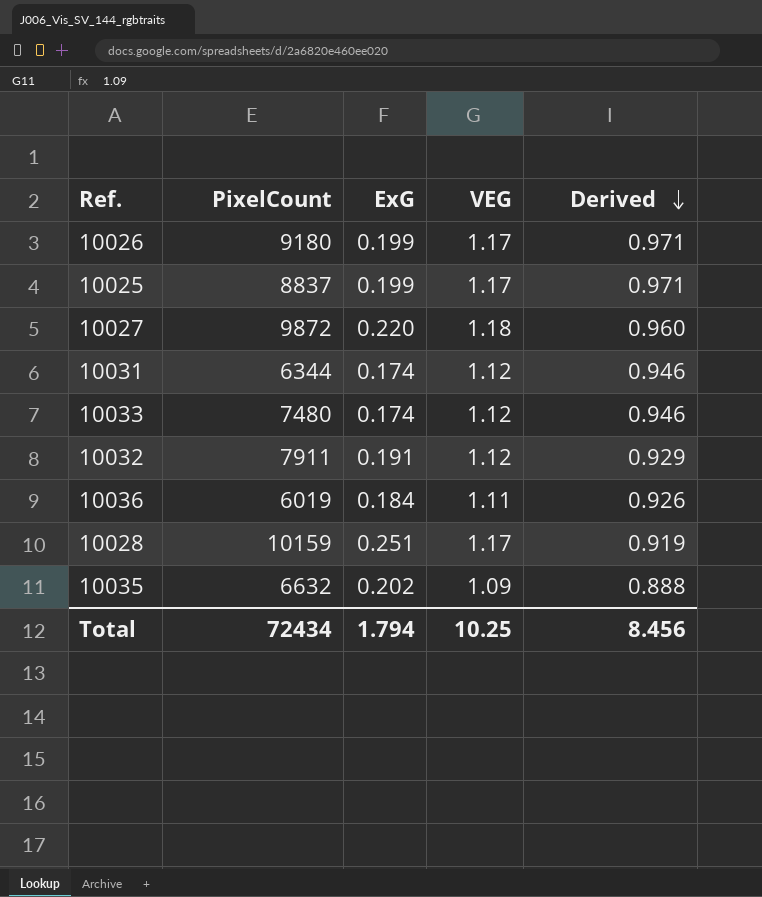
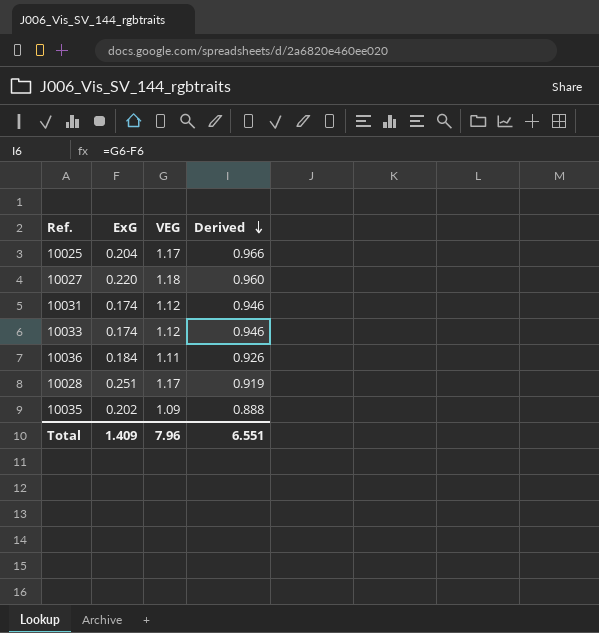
column PixelCount | position: 2 -> none
row 10026: 9180 | 0.199 | 1.17 | 0.971 -> none
row 10032: 7911 | 0.191 | 1.12 | 0.929 -> none
10025 | ExG: 0.199 -> 0.204
10025 | Derived: 0.971 -> 0.966
Total | ExG: 1.794 -> 1.409
Total | VEG: 10.25 -> 7.96
Total | Derived: 8.456 -> 6.551

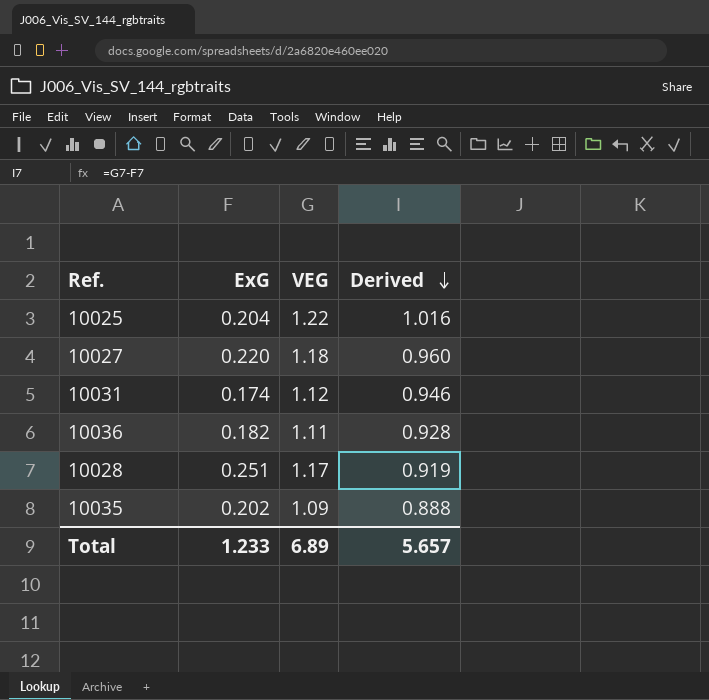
row 10033: 0.174 | 1.12 | 0.946 -> none
10025 | VEG: 1.17 -> 1.22
10025 | Derived: 0.966 -> 1.016
10036 | ExG: 0.184 -> 0.182
10036 | Derived: 0.926 -> 0.928
Total | ExG: 1.409 -> 1.233
Total | VEG: 7.96 -> 6.89
Total | Derived: 6.551 -> 5.657

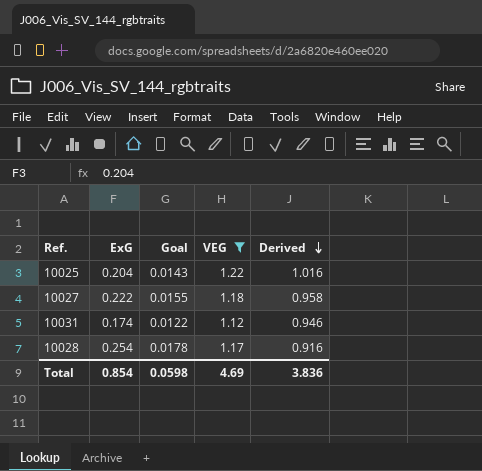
filter: none -> VEG >= 1.12
column Goal | formula: none -> [ExG] * 0.07
10027 | ExG: 0.220 -> 0.222
10027 | Derived: 0.960 -> 0.958
10028 | ExG: 0.251 -> 0.254
10028 | Derived: 0.919 -> 0.916
Total | ExG: 1.233 -> 0.854
Total | VEG: 6.89 -> 4.69
Total | Derived: 5.657 -> 3.836

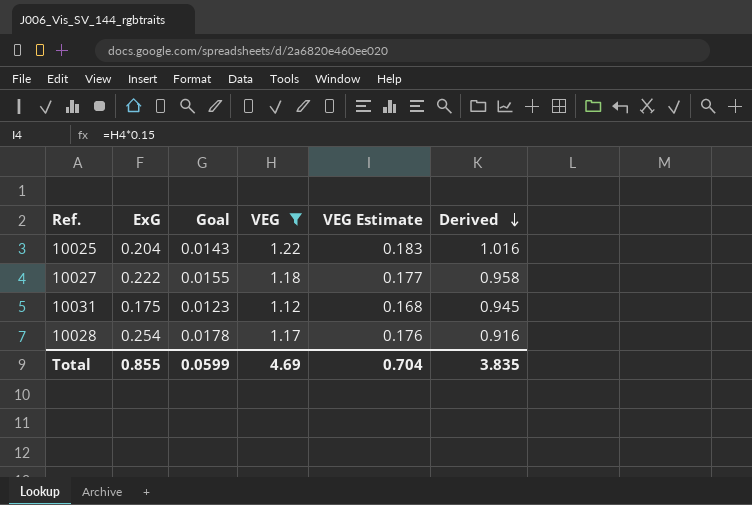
column VEG Estimate | formula: none -> [VEG] * 0.15
10031 | ExG: 0.174 -> 0.175
10031 | Goal: 0.0122 -> 0.0123
10031 | Derived: 0.946 -> 0.945
Total | ExG: 0.854 -> 0.855
Total | Goal: 0.0598 -> 0.0599
Total | Derived: 3.836 -> 3.835

